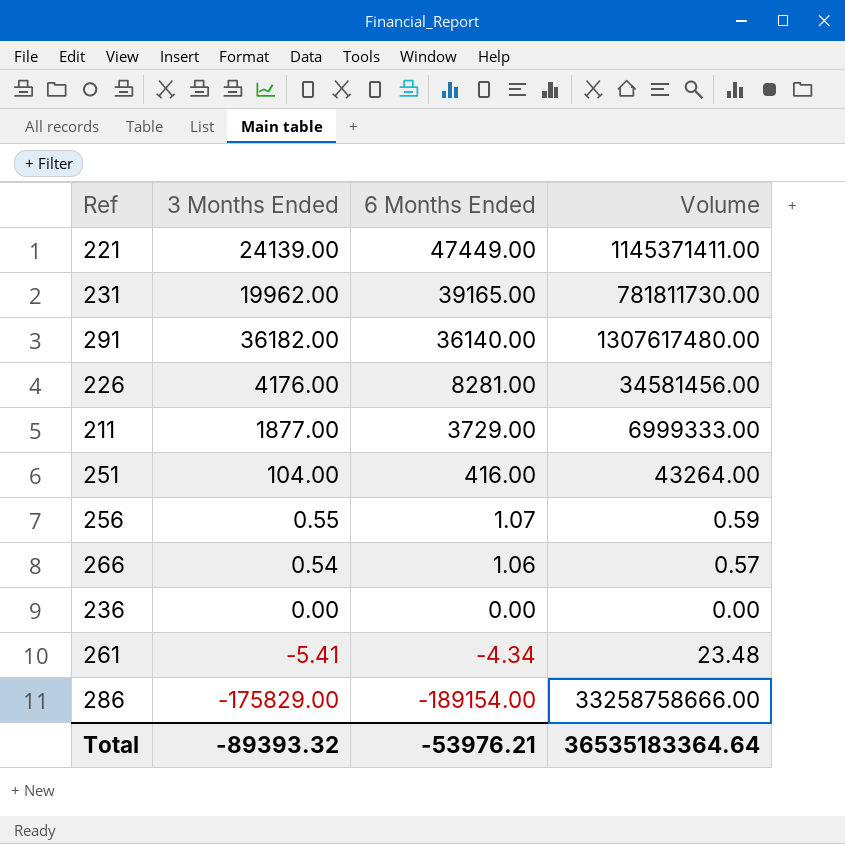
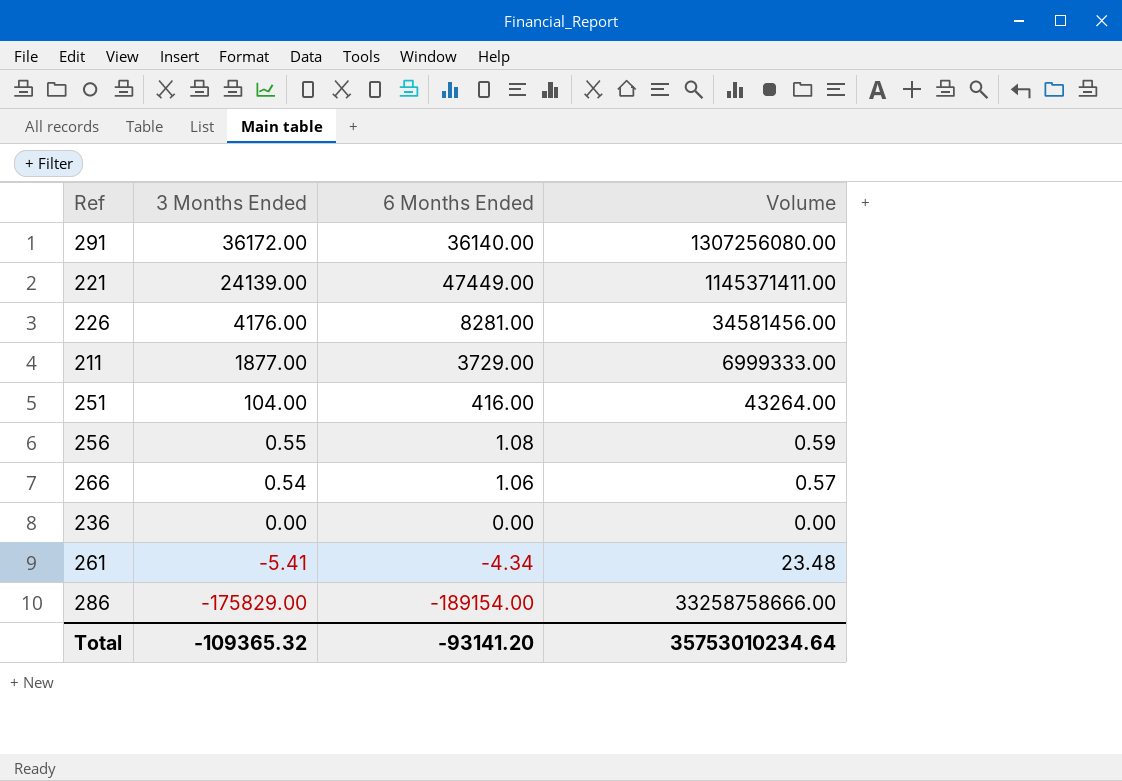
row order: 6 Months Ended descending -> 3 Months Ended descending
row 231: 19962.00 | 39165.00 | 781811730.00 -> none
291 | 3 Months Ended: 36182.00 -> 36172.00
291 | Volume: 1307617480.00 -> 1307256080.00
256 | 6 Months Ended: 1.07 -> 1.08
Total | 3 Months Ended: -89393.32 -> -109365.32
Total | 6 Months Ended: -53976.21 -> -93141.20
Total | Volume: 36535183364.64 -> 35753010234.64

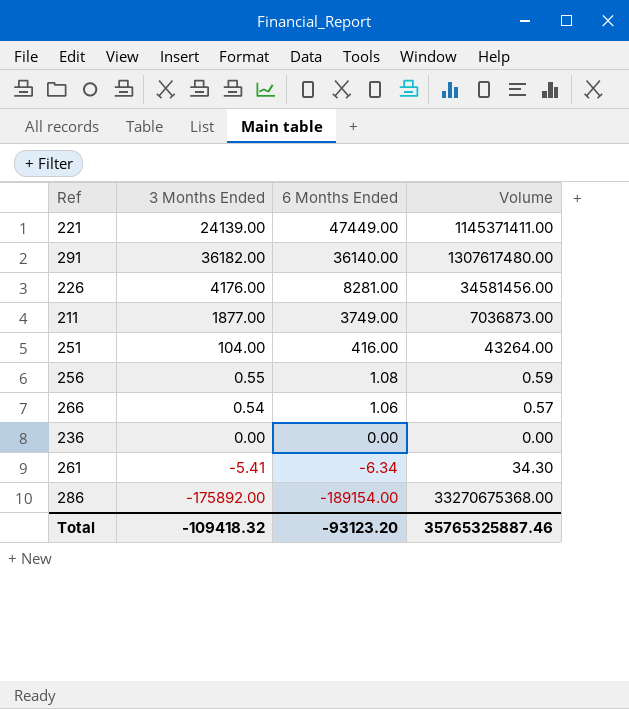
row order: 3 Months Ended descending -> 6 Months Ended descending
291 | 3 Months Ended: 36172.00 -> 36182.00
291 | Volume: 1307256080.00 -> 1307617480.00
211 | 6 Months Ended: 3729.00 -> 3749.00
211 | Volume: 6999333.00 -> 7036873.00
261 | 6 Months Ended: -4.34 -> -6.34
261 | Volume: 23.48 -> 34.30
286 | 3 Months Ended: -175829.00 -> -175892.00
286 | Volume: 33258758666.00 -> 33270675368.00
Total | 3 Months Ended: -109365.32 -> -109418.32
Total | 6 Months Ended: -93141.20 -> -93123.20
Total | Volume: 35753010234.64 -> 35765325887.46

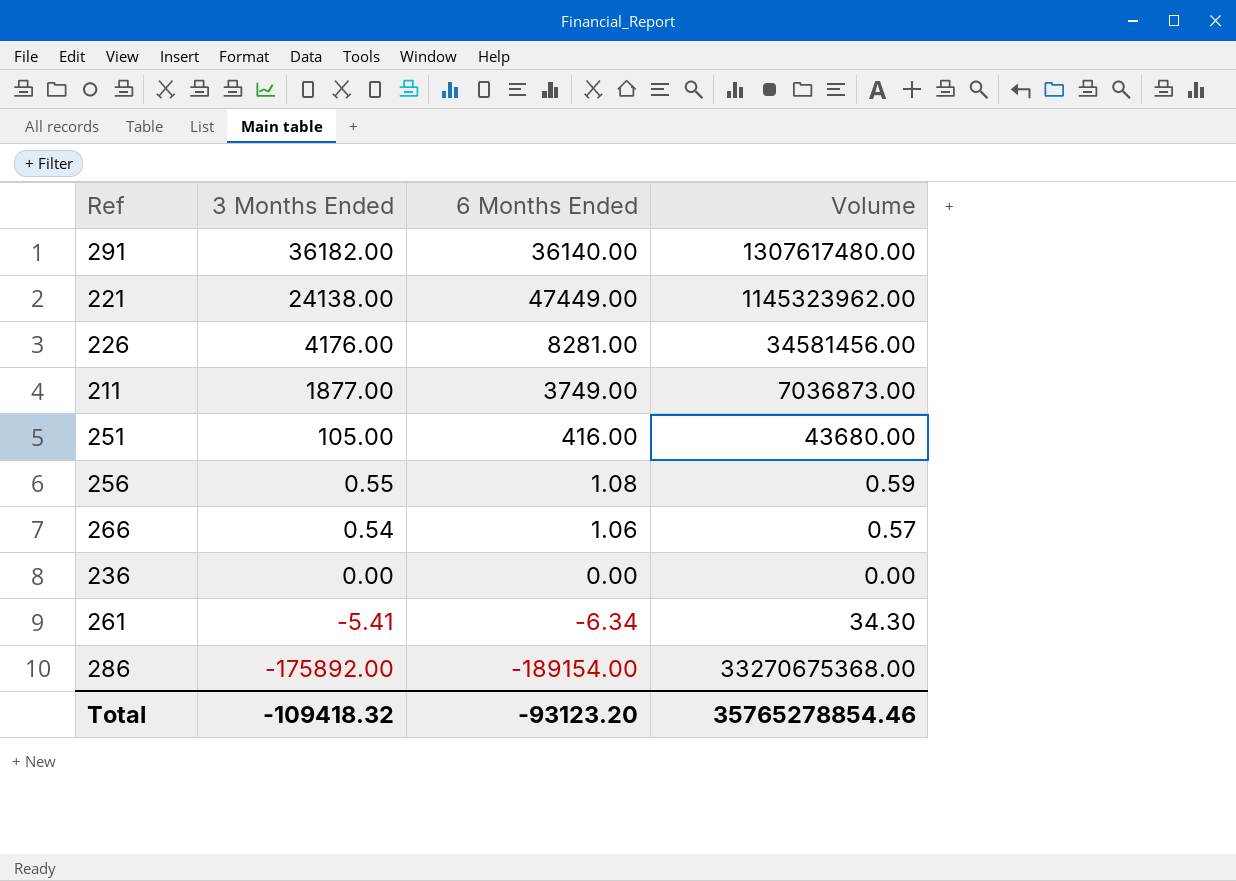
row order: 6 Months Ended descending -> 3 Months Ended descending
221 | 3 Months Ended: 24139.00 -> 24138.00
221 | Volume: 1145371411.00 -> 1145323962.00
251 | 3 Months Ended: 104.00 -> 105.00
251 | Volume: 43264.00 -> 43680.00
Total | Volume: 35765325887.46 -> 35765278854.46

